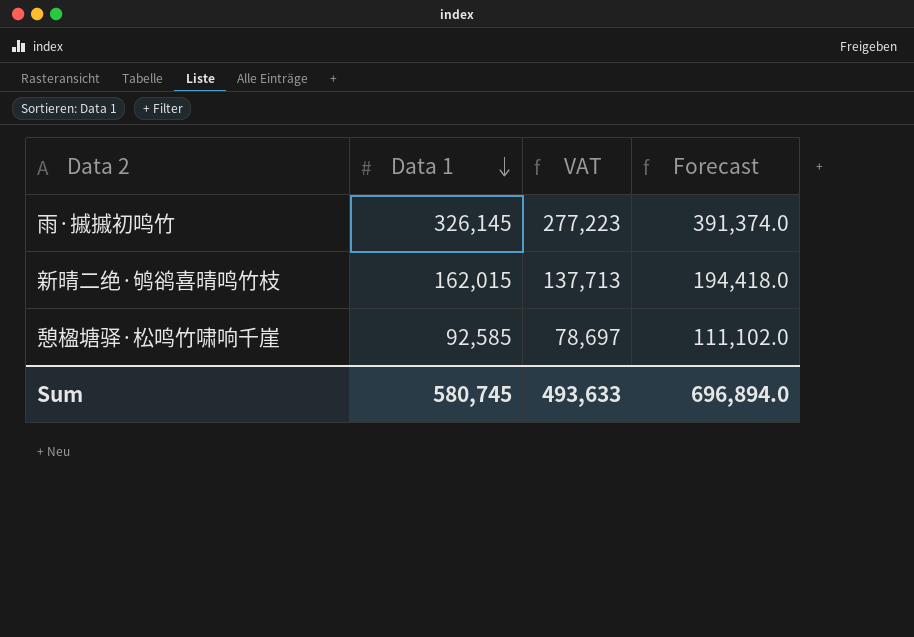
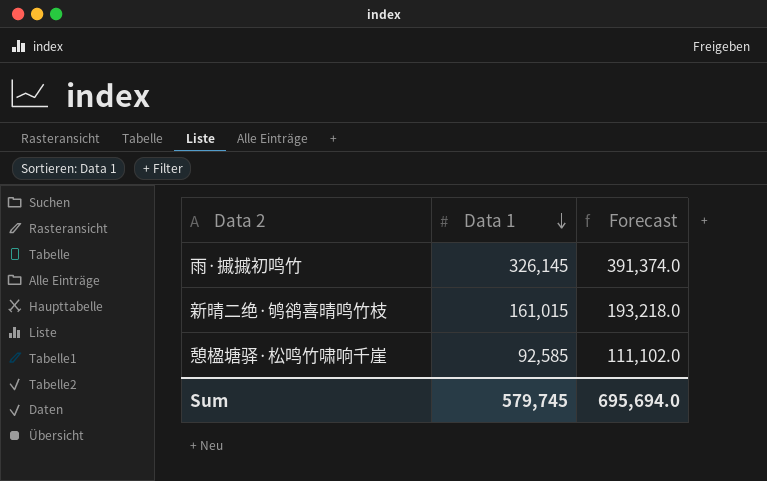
column VAT | formula: [Data 1] * 0.85 -> none
新晴二绝·鸲鹆喜晴鸣竹枝 | Data 1: 162,015 -> 161,015
新晴二绝·鸲鹆喜晴鸣竹枝 | Forecast: 194,418.0 -> 193,218.0
Sum | Data 1: 580,745 -> 579,745
Sum | Forecast: 696,894.0 -> 695,694.0

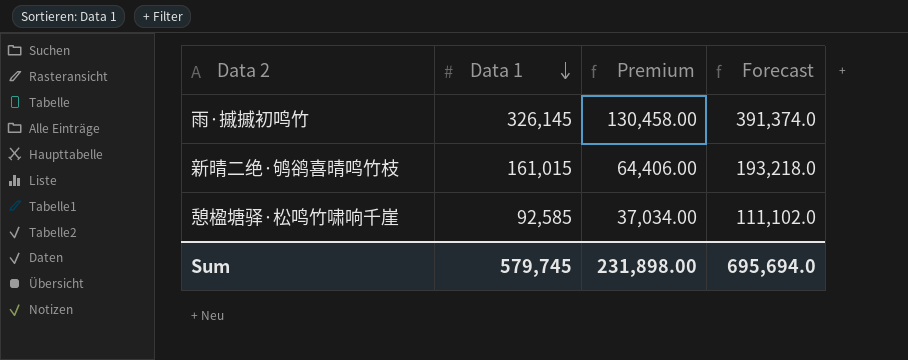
column Premium | formula: none -> [Data 1] * 0.4

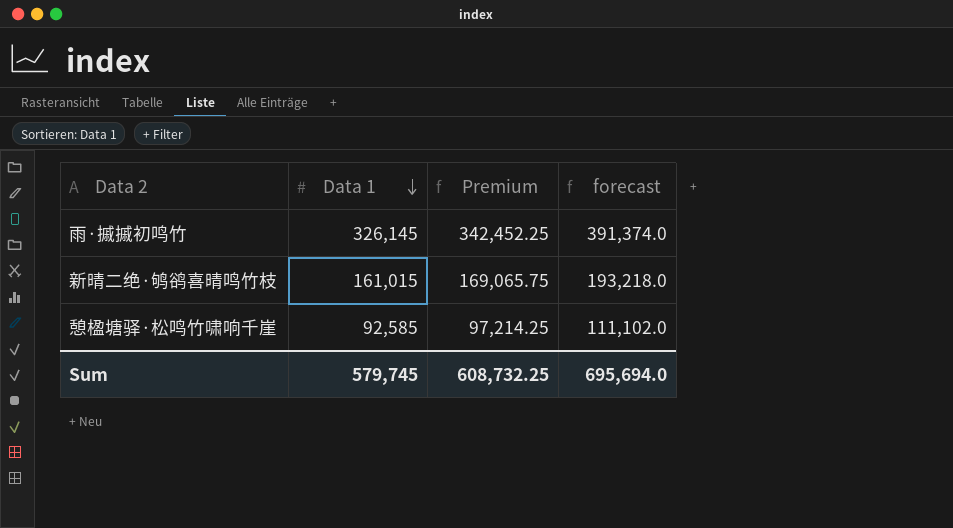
column Premium | formula: [Data 1] * 0.4 -> [Data 1] * 1.05
column name: Forecast -> forecast
Sum | Premium: 231,898.00 -> 608,732.25

